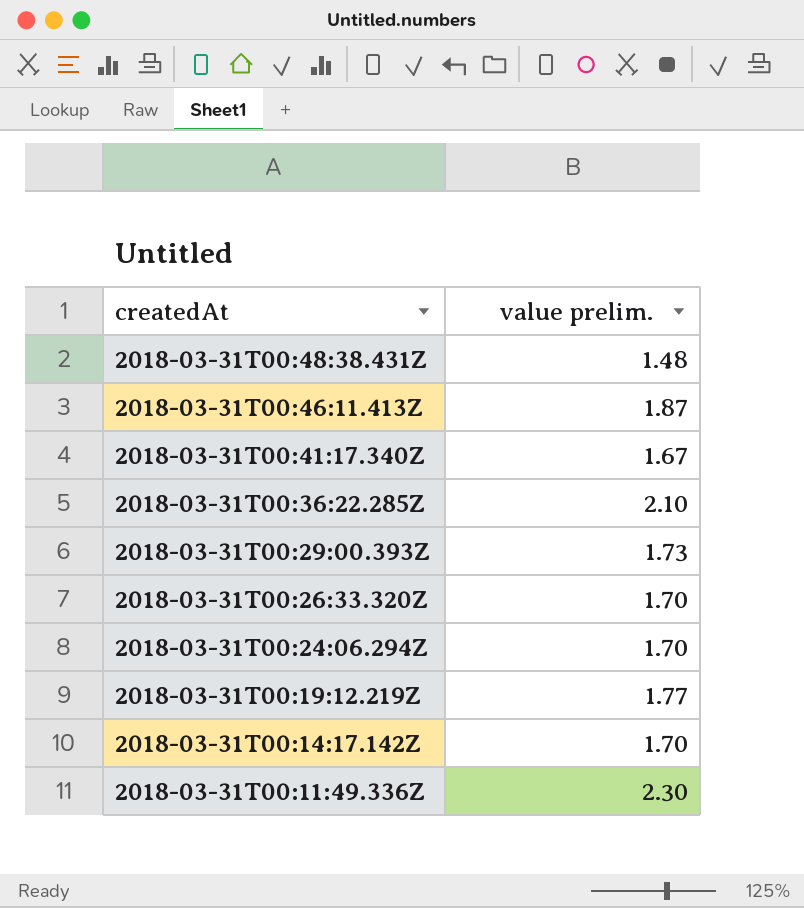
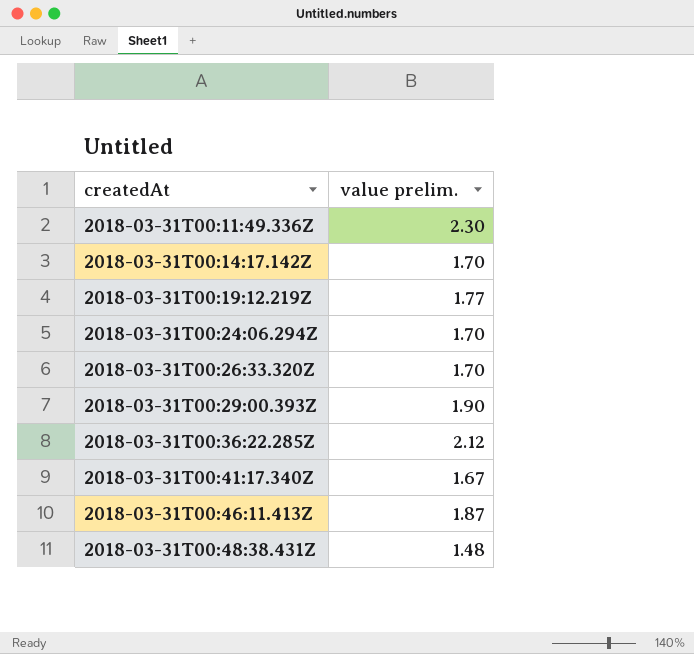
row order: createdAt descending -> createdAt ascending
2018-03-31T00:29:00.393Z | value prelim.: 1.73 -> 1.90
2018-03-31T00:36:22.285Z | value prelim.: 2.10 -> 2.12

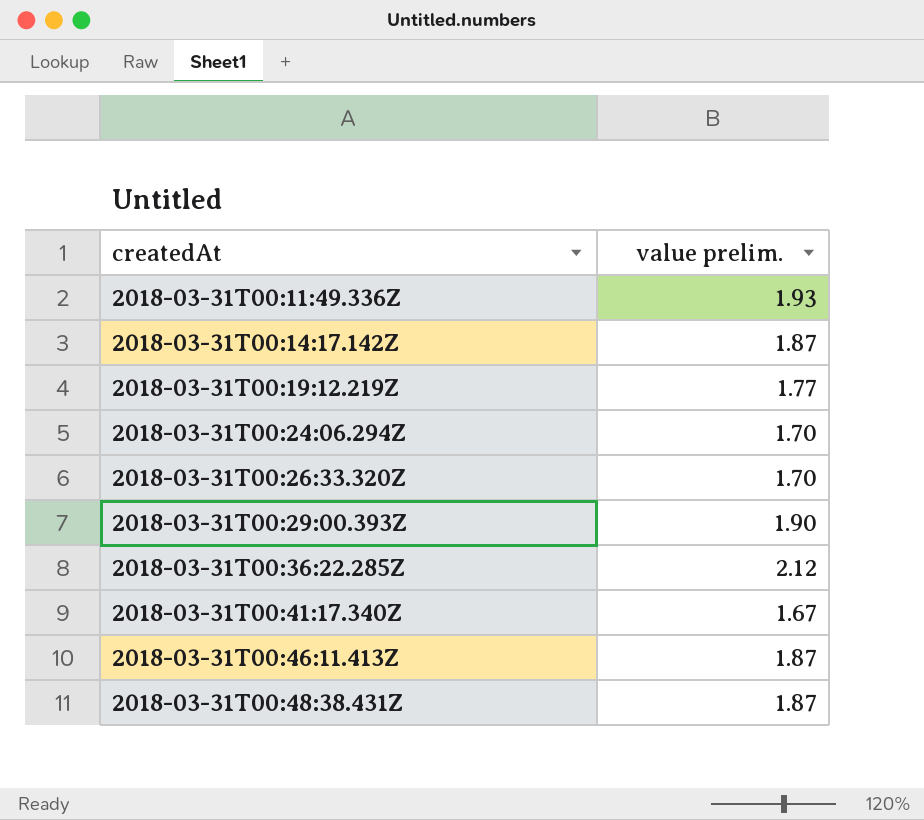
2018-03-31T00:11:49.336Z | value prelim.: 2.30 -> 1.93
2018-03-31T00:14:17.142Z | value prelim.: 1.70 -> 1.87
2018-03-31T00:48:38.431Z | value prelim.: 1.48 -> 1.87

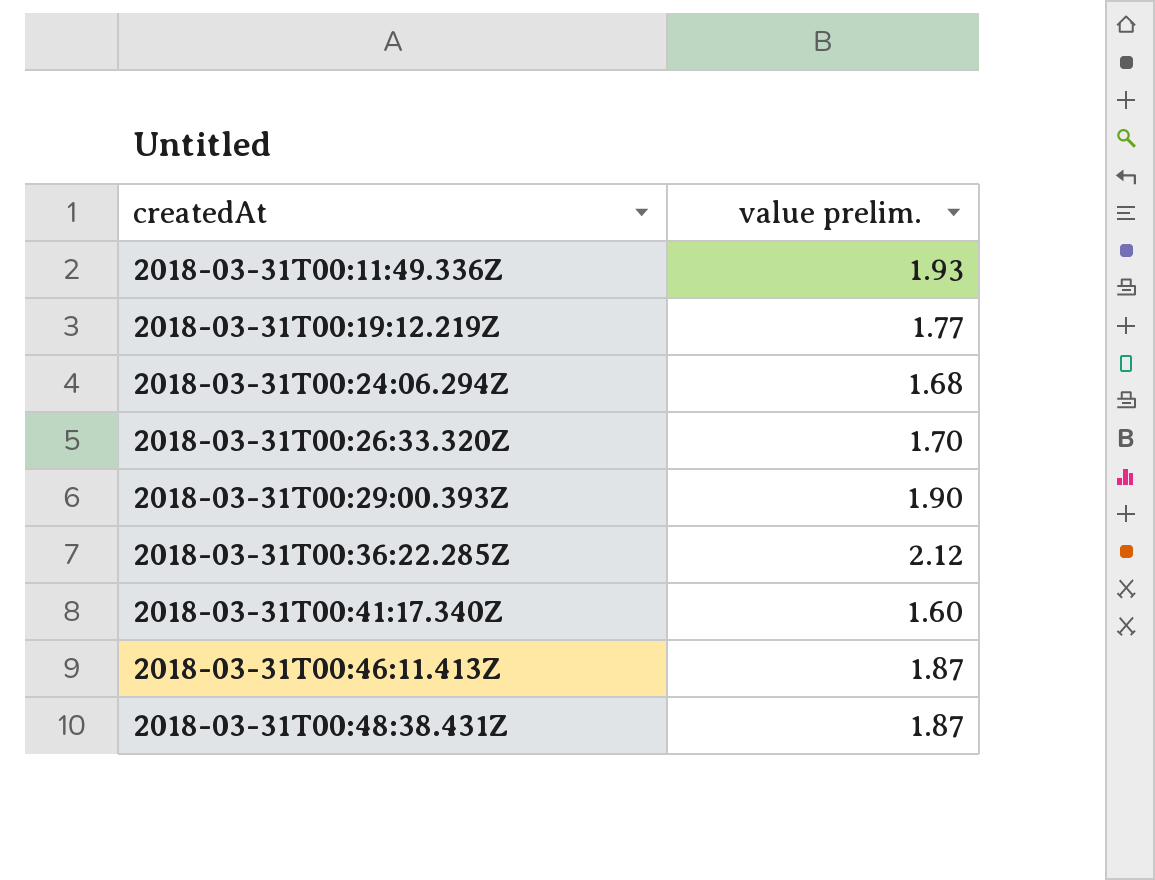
row 2018-03-31T00:14:17.142Z: 1.87 -> none
2018-03-31T00:24:06.294Z | value prelim.: 1.70 -> 1.68
2018-03-31T00:41:17.340Z | value prelim.: 1.67 -> 1.60

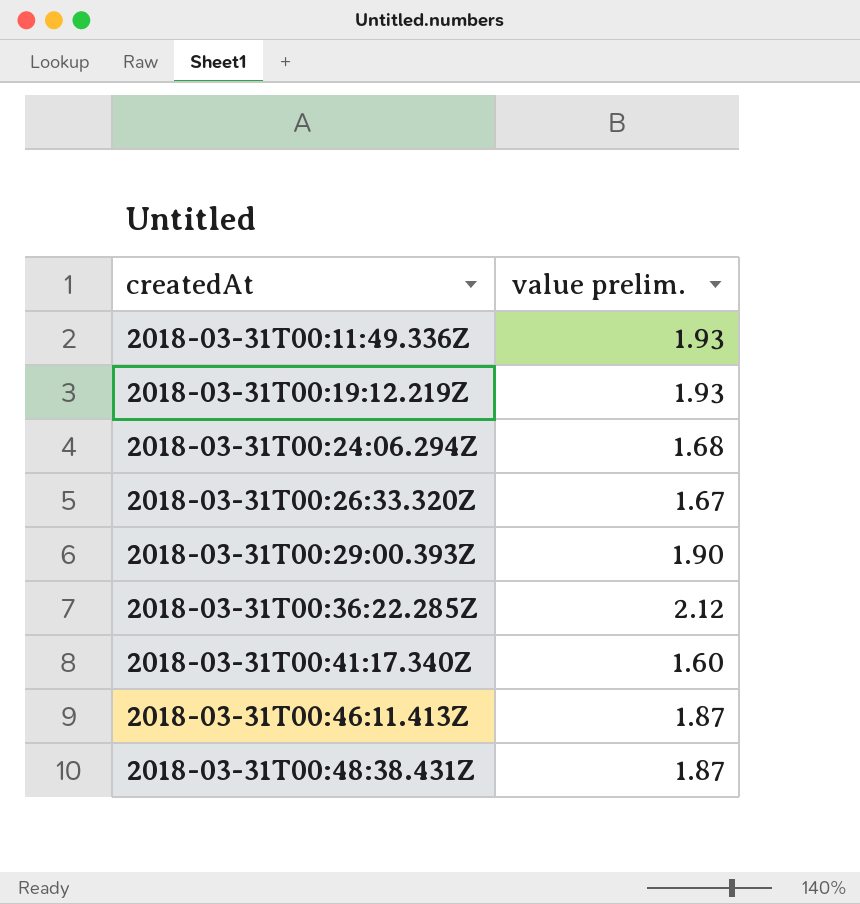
2018-03-31T00:19:12.219Z | value prelim.: 1.77 -> 1.93
2018-03-31T00:26:33.320Z | value prelim.: 1.70 -> 1.67

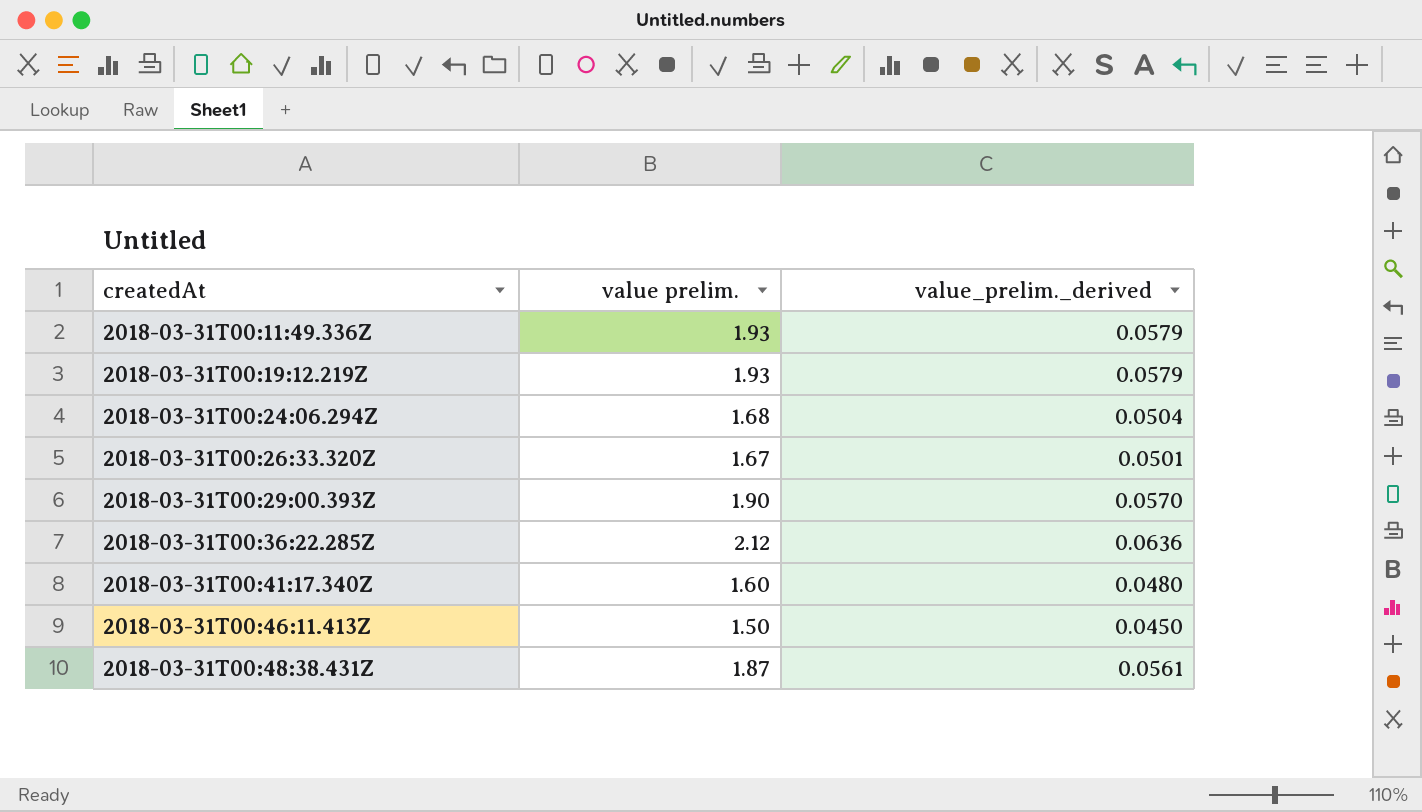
column value_prelim._derived | formula: none -> [value prelim.] * 0.03
2018-03-31T00:46:11.413Z | value prelim.: 1.87 -> 1.50

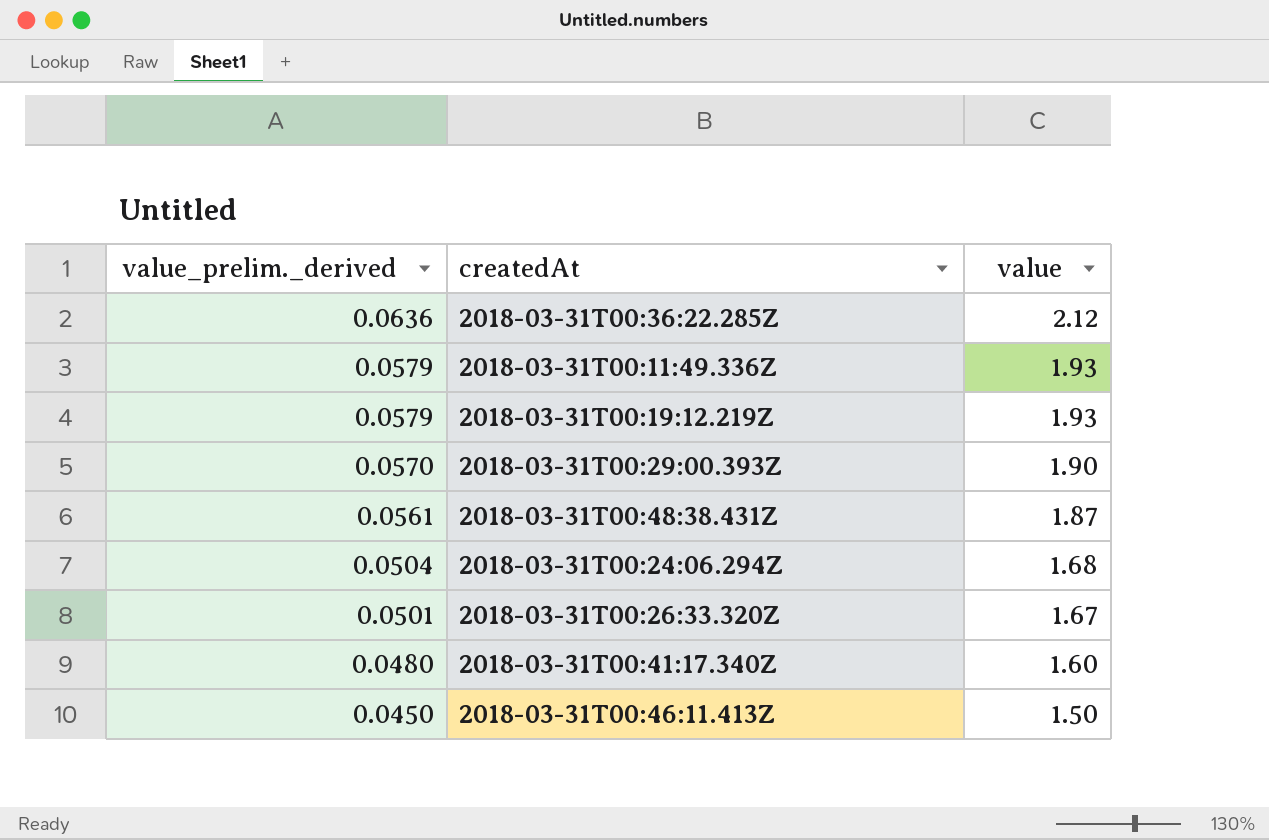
row order: createdAt ascending -> value_prelim._derived descending
column value_prelim._derived | position: 3 -> 1
column name: value prelim. -> value

